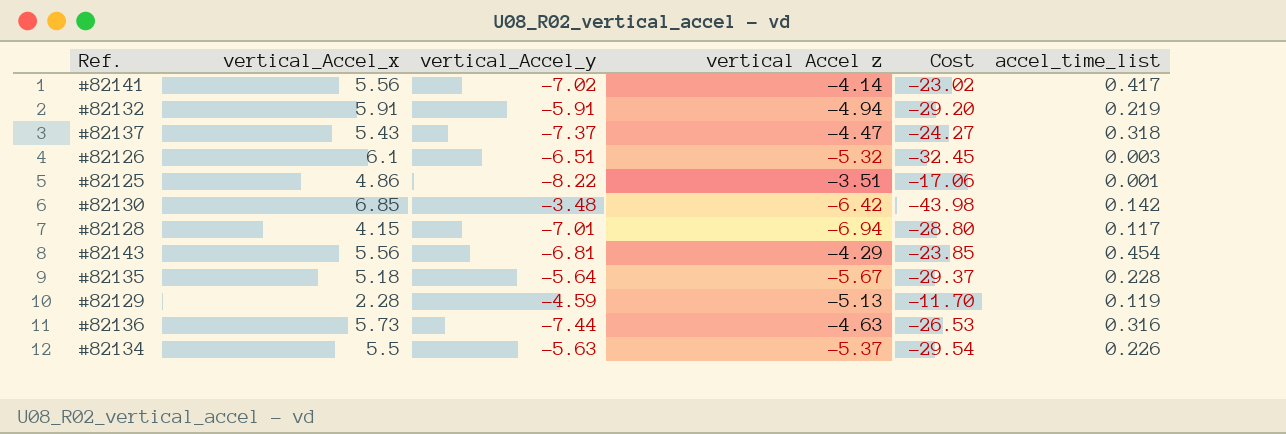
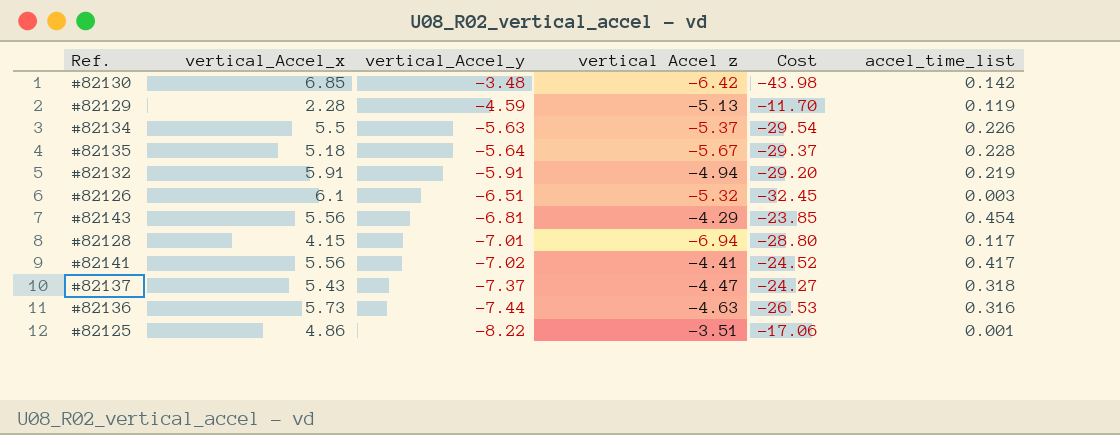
row order: none -> vertical_Accel_y descending
#82141 | vertical Accel z: -4.14 -> -4.41
#82141 | Cost: -23.02 -> -24.52

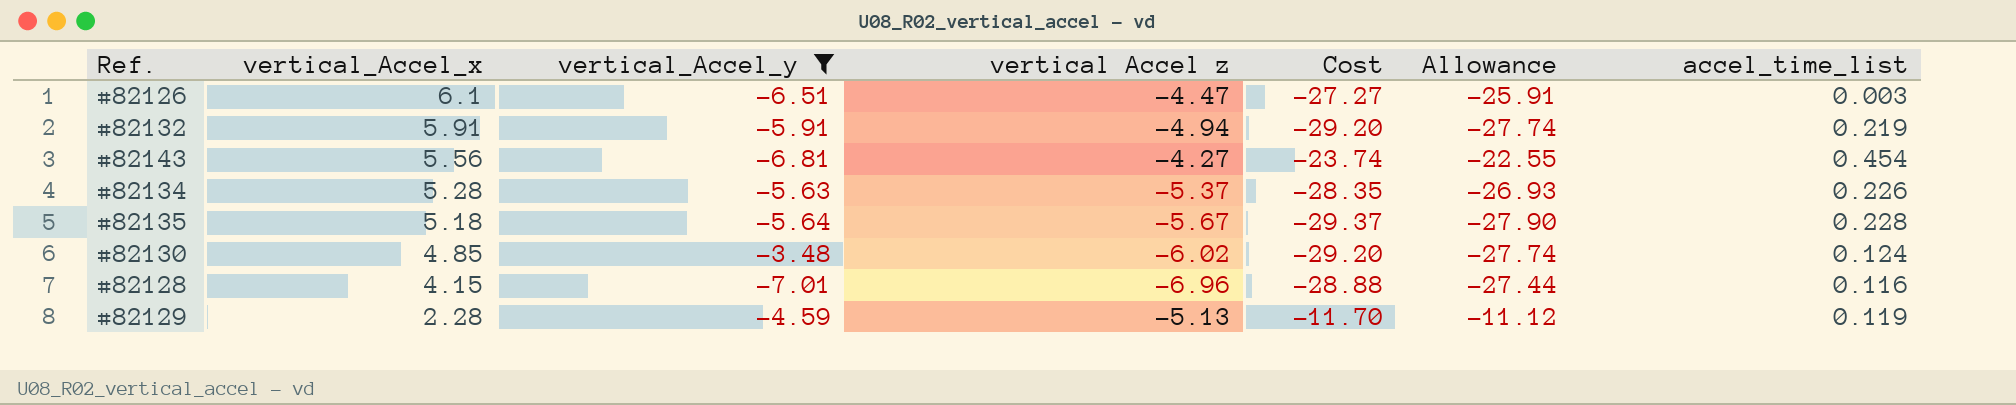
filter: none -> vertical_Accel_y >= -7.01
row order: vertical_Accel_y descending -> vertical_Accel_x descending
column Allowance | formula: none -> [Cost] * 0.95
#82126 | vertical Accel z: -5.32 -> -4.47
#82126 | Cost: -32.45 -> -27.27
#82143 | vertical Accel z: -4.29 -> -4.27
#82143 | Cost: -23.85 -> -23.74
#82134 | vertical_Accel_x: 5.5 -> 5.28
#82134 | Cost: -29.54 -> -28.35
#82130 | vertical_Accel_x: 6.85 -> 4.85
#82130 | vertical Accel z: -6.42 -> -6.02
#82130 | Cost: -43.98 -> -29.20
#82130 | accel_time_list: 0.142 -> 0.124
#82128 | vertical Accel z: -6.94 -> -6.96
#82128 | Cost: -28.80 -> -28.88
#82128 | accel_time_list: 0.117 -> 0.116

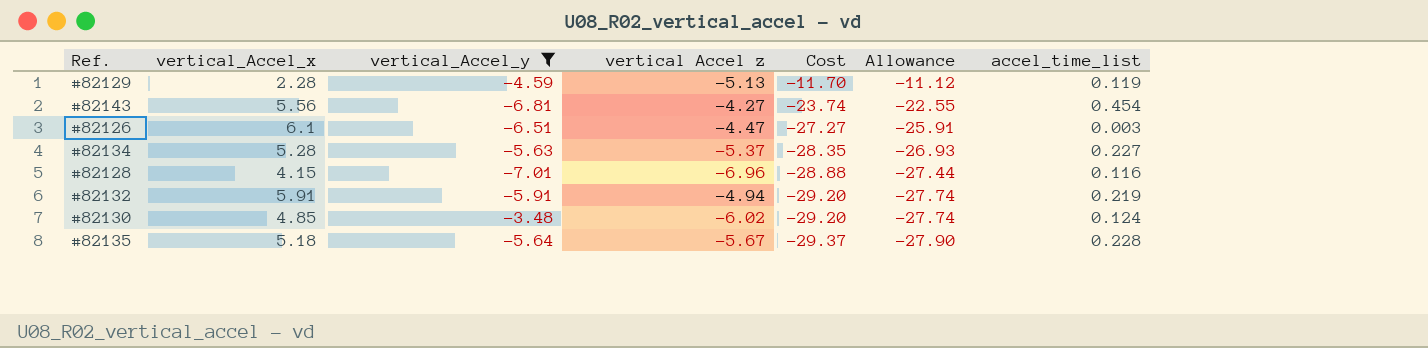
row order: vertical_Accel_x descending -> Cost descending
#82134 | accel_time_list: 0.226 -> 0.227

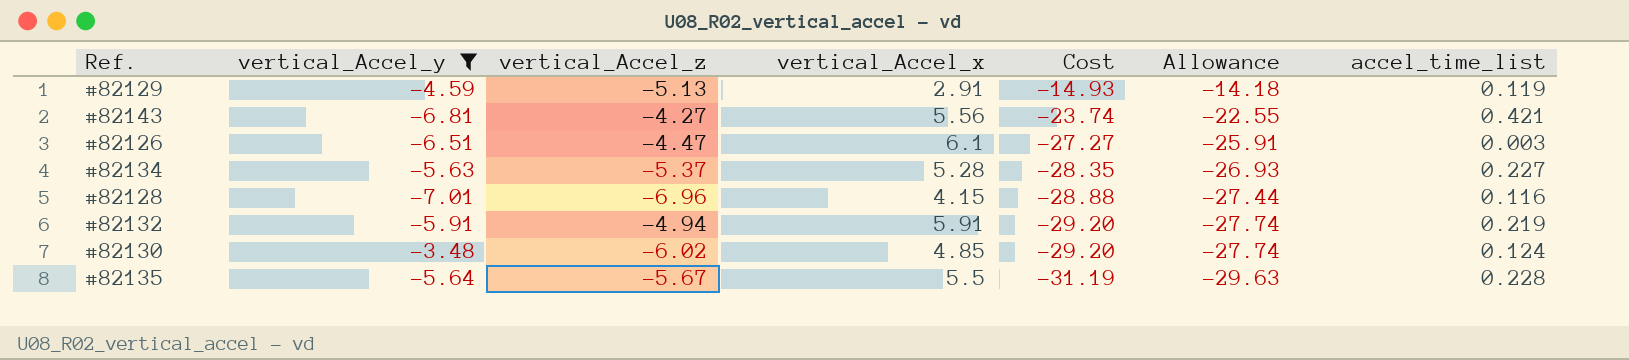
column name: vertical Accel z -> vertical_Accel_z
column vertical_Accel_x | position: 2 -> 4
#82129 | vertical_Accel_x: 2.28 -> 2.91
#82129 | Cost: -11.70 -> -14.93
#82129 | Allowance: -11.12 -> -14.18
#82143 | accel_time_list: 0.454 -> 0.421
#82135 | vertical_Accel_x: 5.18 -> 5.5
#82135 | Cost: -29.37 -> -31.19
#82135 | Allowance: -27.90 -> -29.63

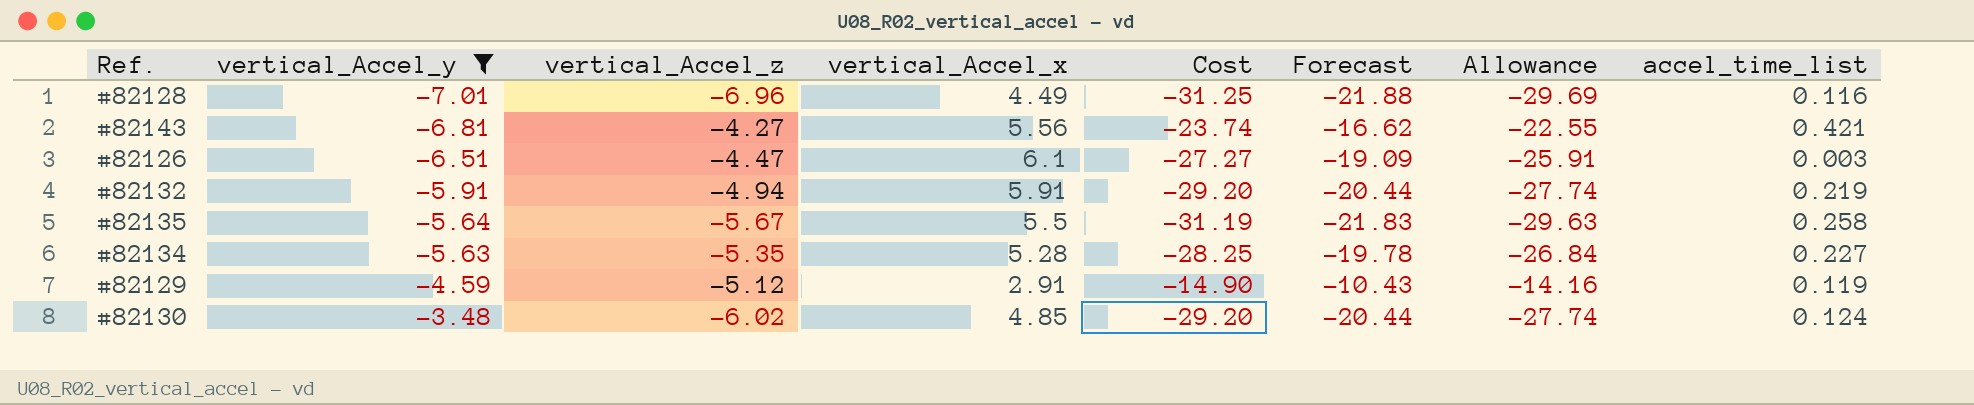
row order: Cost descending -> vertical_Accel_y ascending
column Forecast | formula: none -> [Cost] * 0.7
#82128 | vertical_Accel_x: 4.15 -> 4.49
#82128 | Cost: -28.88 -> -31.25
#82128 | Allowance: -27.44 -> -29.69
#82135 | accel_time_list: 0.228 -> 0.258
#82134 | vertical_Accel_z: -5.37 -> -5.35
#82134 | Cost: -28.35 -> -28.25
#82134 | Allowance: -26.93 -> -26.84
#82129 | vertical_Accel_z: -5.13 -> -5.12
#82129 | Cost: -14.93 -> -14.90
#82129 | Allowance: -14.18 -> -14.16

